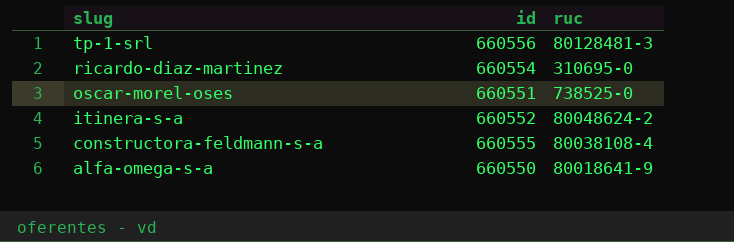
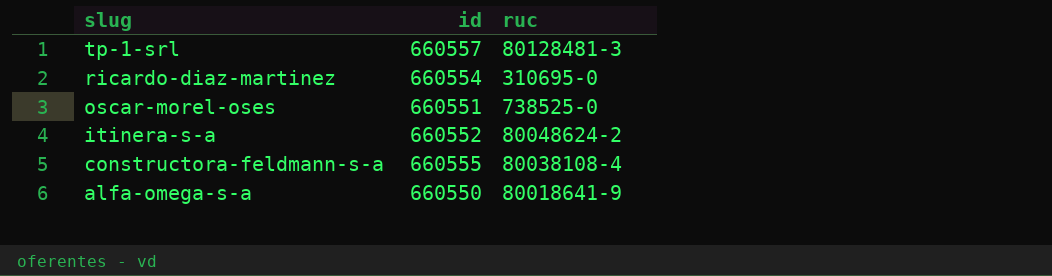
tp-1-srl | id: 660556 -> 660557

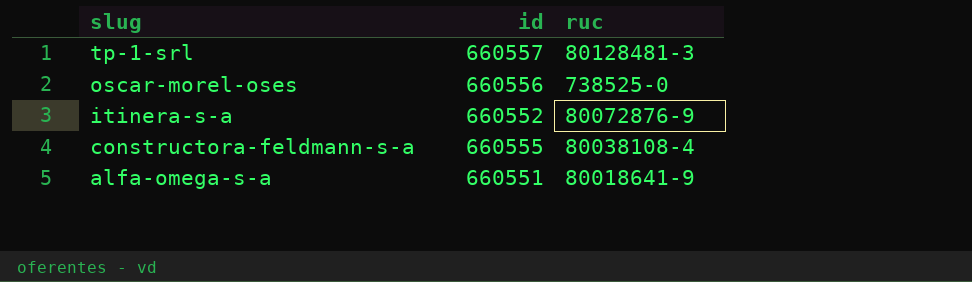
row ricardo-diaz-martinez: 660554 | 310695-0 -> none
oscar-morel-oses | id: 660551 -> 660556
itinera-s-a | ruc: 80048624-2 -> 80072876-9
alfa-omega-s-a | id: 660550 -> 660551

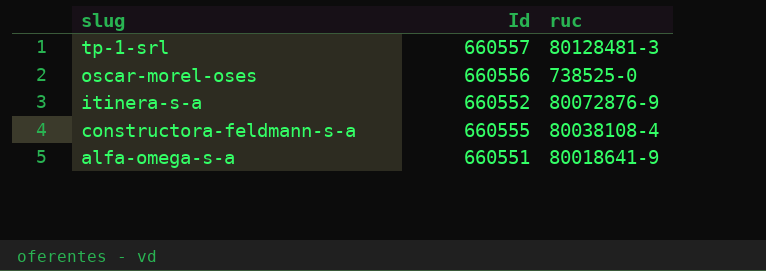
column name: id -> Id

